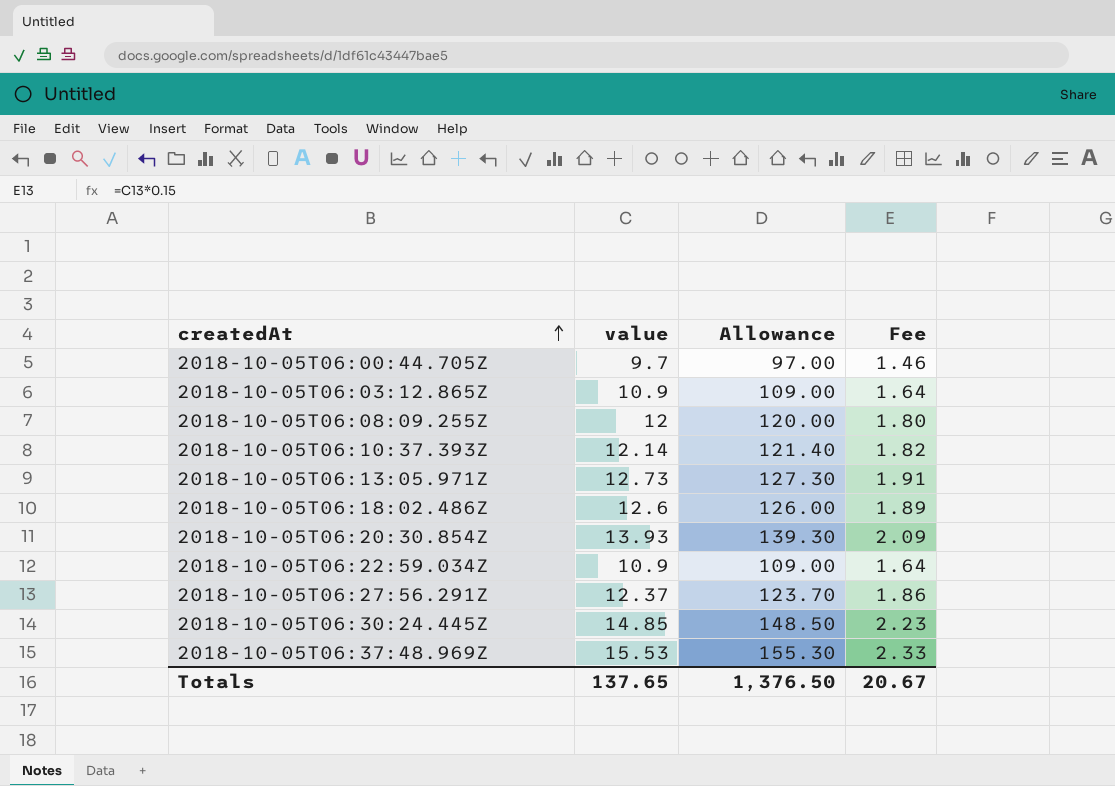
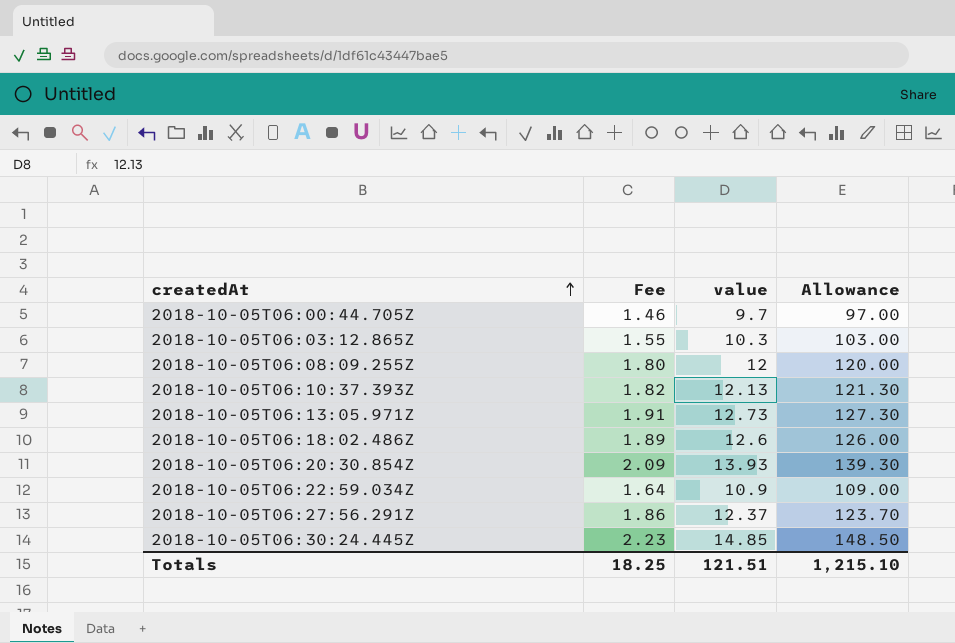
column Fee | position: 4 -> 2
row 2018-10-05T06:37:48.969Z: 15.53 | 155.30 | 2.33 -> none
2018-10-05T06:03:12.865Z | Fee: 1.64 -> 1.55
2018-10-05T06:03:12.865Z | value: 10.9 -> 10.3
2018-10-05T06:03:12.865Z | Allowance: 109.00 -> 103.00
2018-10-05T06:10:37.393Z | value: 12.14 -> 12.13
2018-10-05T06:10:37.393Z | Allowance: 121.40 -> 121.30
Totals | Fee: 20.67 -> 18.25
Totals | value: 137.65 -> 121.51
Totals | Allowance: 1,376.50 -> 1,215.10

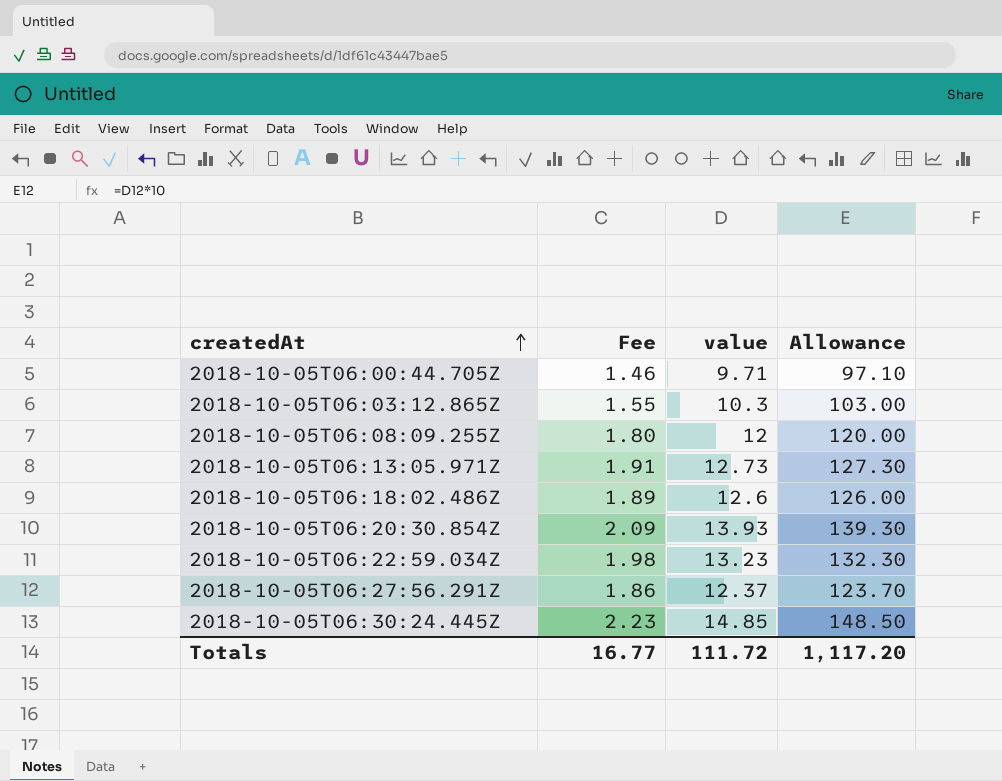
row 2018-10-05T06:10:37.393Z: 1.82 | 12.13 | 121.30 -> none
2018-10-05T06:00:44.705Z | value: 9.7 -> 9.71
2018-10-05T06:00:44.705Z | Allowance: 97.00 -> 97.10
2018-10-05T06:22:59.034Z | Fee: 1.64 -> 1.98
2018-10-05T06:22:59.034Z | value: 10.9 -> 13.23
2018-10-05T06:22:59.034Z | Allowance: 109.00 -> 132.30
Totals | Fee: 18.25 -> 16.77
Totals | value: 121.51 -> 111.72
Totals | Allowance: 1,215.10 -> 1,117.20

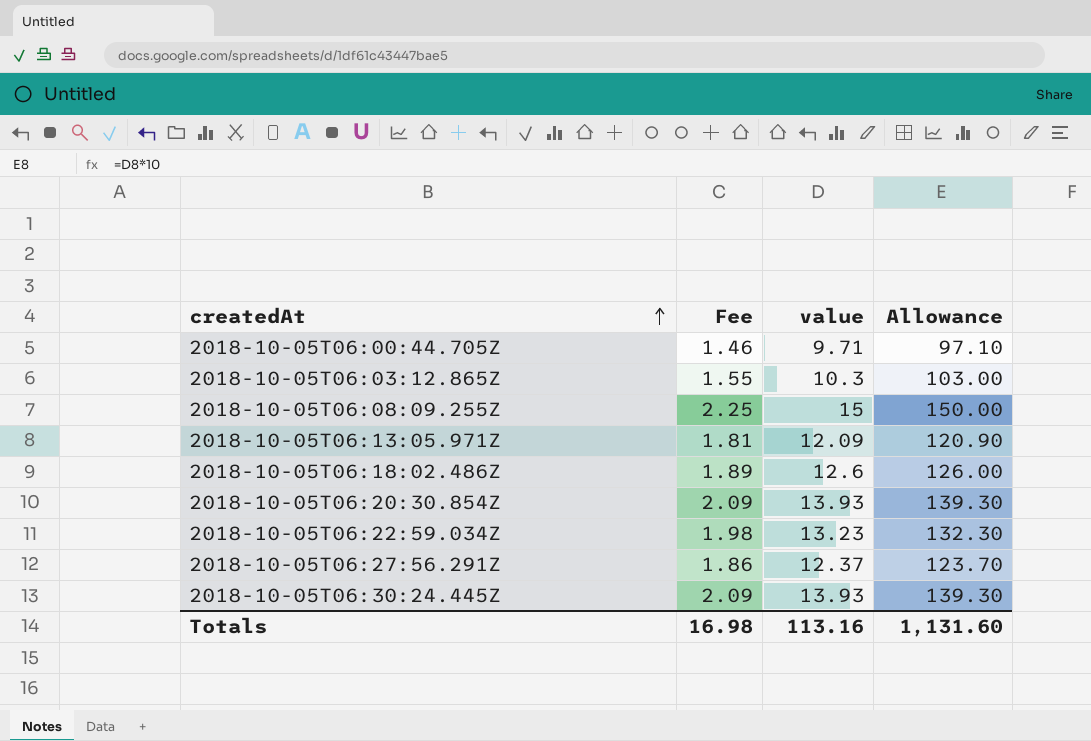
2018-10-05T06:08:09.255Z | Fee: 1.80 -> 2.25
2018-10-05T06:08:09.255Z | value: 12 -> 15
2018-10-05T06:08:09.255Z | Allowance: 120.00 -> 150.00
2018-10-05T06:13:05.971Z | Fee: 1.91 -> 1.81
2018-10-05T06:13:05.971Z | value: 12.73 -> 12.09
2018-10-05T06:13:05.971Z | Allowance: 127.30 -> 120.90
2018-10-05T06:30:24.445Z | Fee: 2.23 -> 2.09
2018-10-05T06:30:24.445Z | value: 14.85 -> 13.93
2018-10-05T06:30:24.445Z | Allowance: 148.50 -> 139.30
Totals | Fee: 16.77 -> 16.98
Totals | value: 111.72 -> 113.16
Totals | Allowance: 1,117.20 -> 1,131.60

